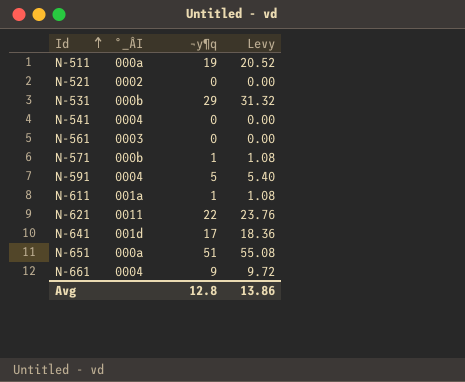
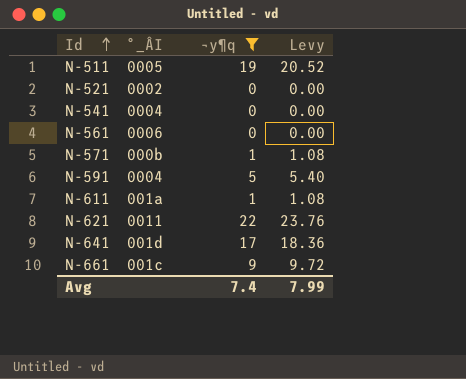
filter: none -> ¬y¶q <= 22
N-511 | °_ÂI: 000a -> 0005
N-561 | °_ÂI: 0003 -> 0006
N-661 | °_ÂI: 0004 -> 001c
Avg | ¬y¶q: 12.8 -> 7.4
Avg | Levy: 13.86 -> 7.99

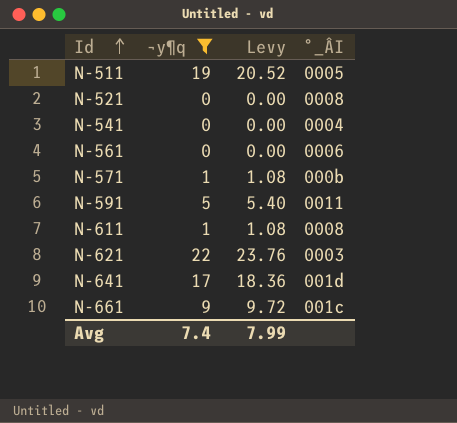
column °_ÂI | position: 2 -> 4
N-521 | °_ÂI: 0002 -> 0008
N-591 | °_ÂI: 0004 -> 0011
N-611 | °_ÂI: 001a -> 0008
N-621 | °_ÂI: 0011 -> 0003

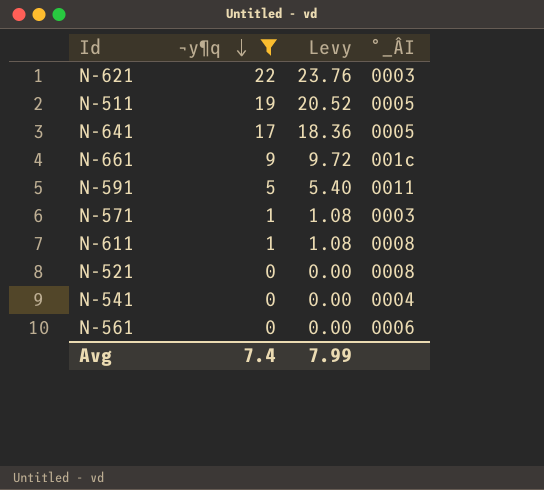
row order: Id ascending -> ¬y¶q descending
N-641 | °_ÂI: 001d -> 0005
N-571 | °_ÂI: 000b -> 0003

